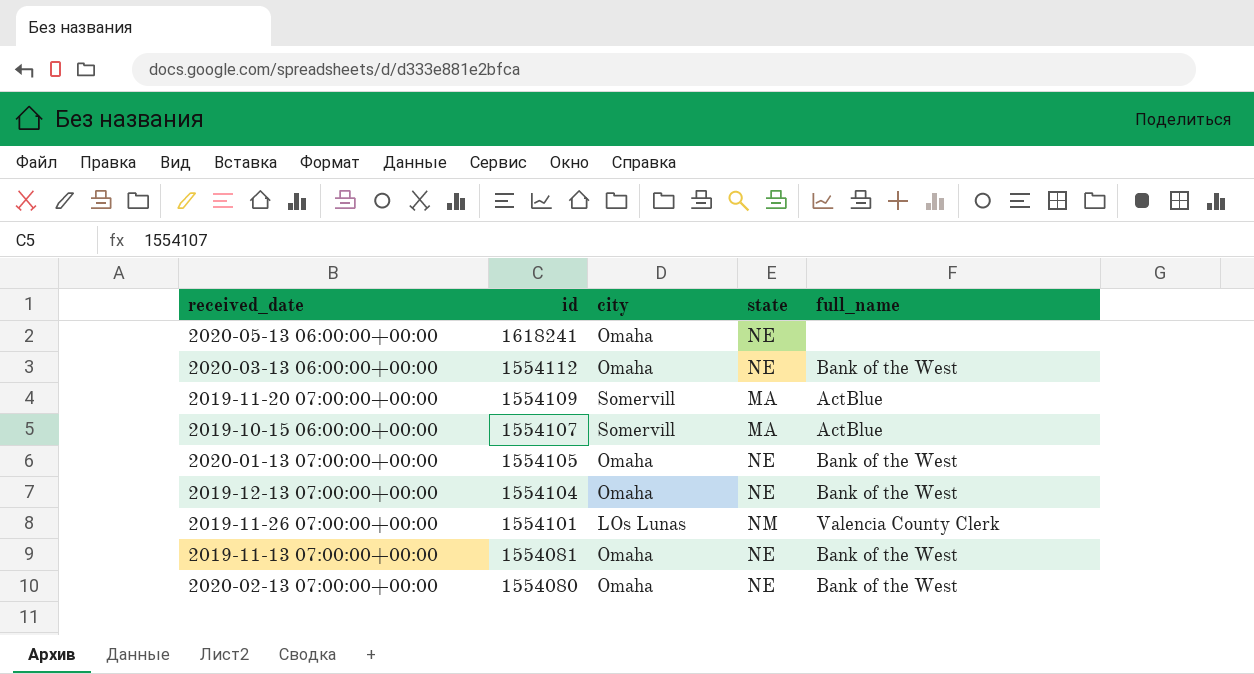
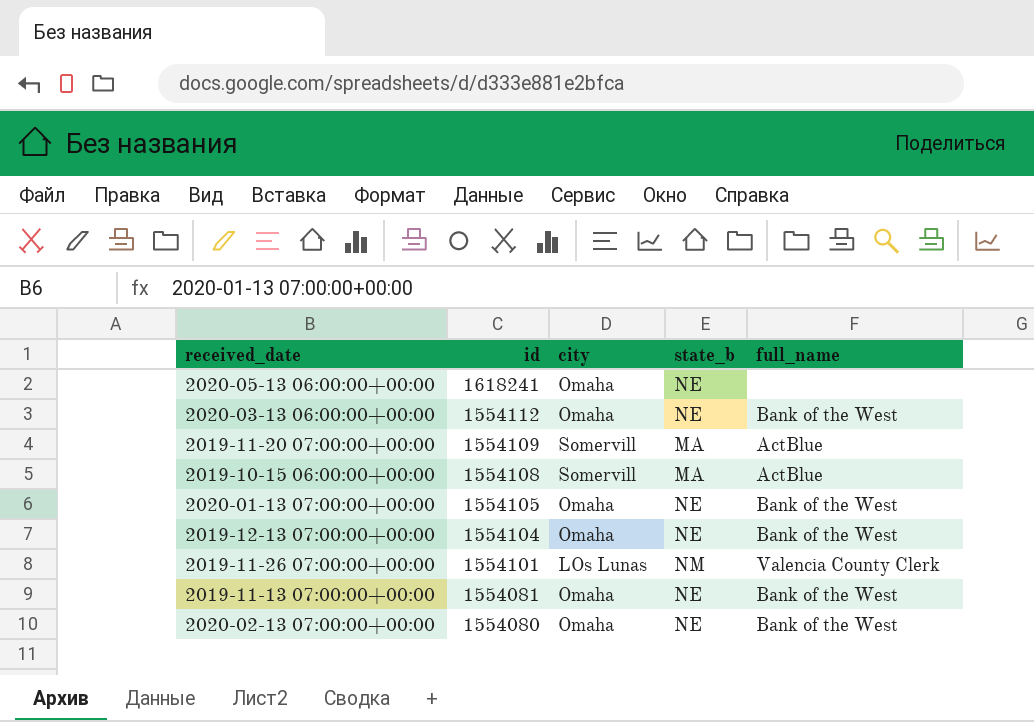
column name: state -> state_b
2019-10-15 06:00:00+00:00 | id: 1554107 -> 1554108

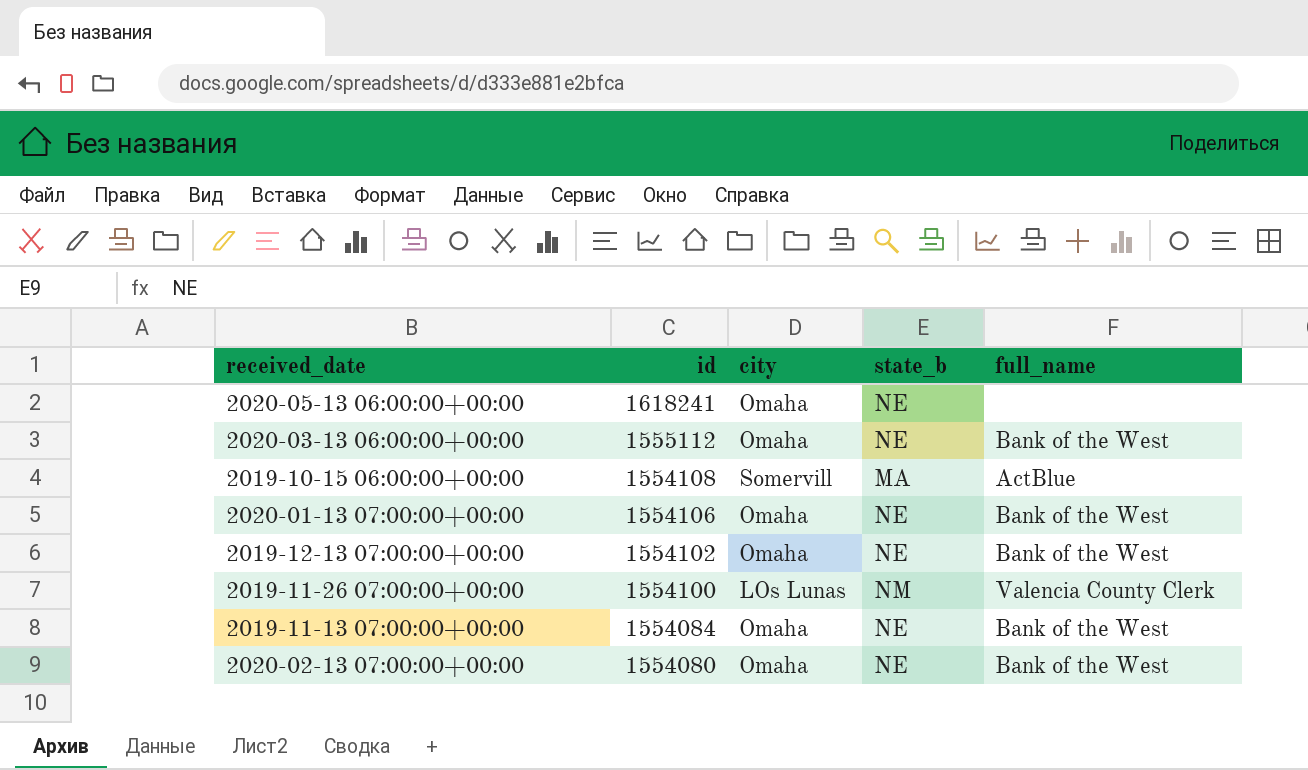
row 2019-11-20 07:00:00+00:00: 1554109 | Somervill | MA | ActBlue -> none
2020-03-13 06:00:00+00:00 | id: 1554112 -> 1555112
2020-01-13 07:00:00+00:00 | id: 1554105 -> 1554106
2019-12-13 07:00:00+00:00 | id: 1554104 -> 1554102
2019-11-26 07:00:00+00:00 | id: 1554101 -> 1554100
2019-11-13 07:00:00+00:00 | id: 1554081 -> 1554084

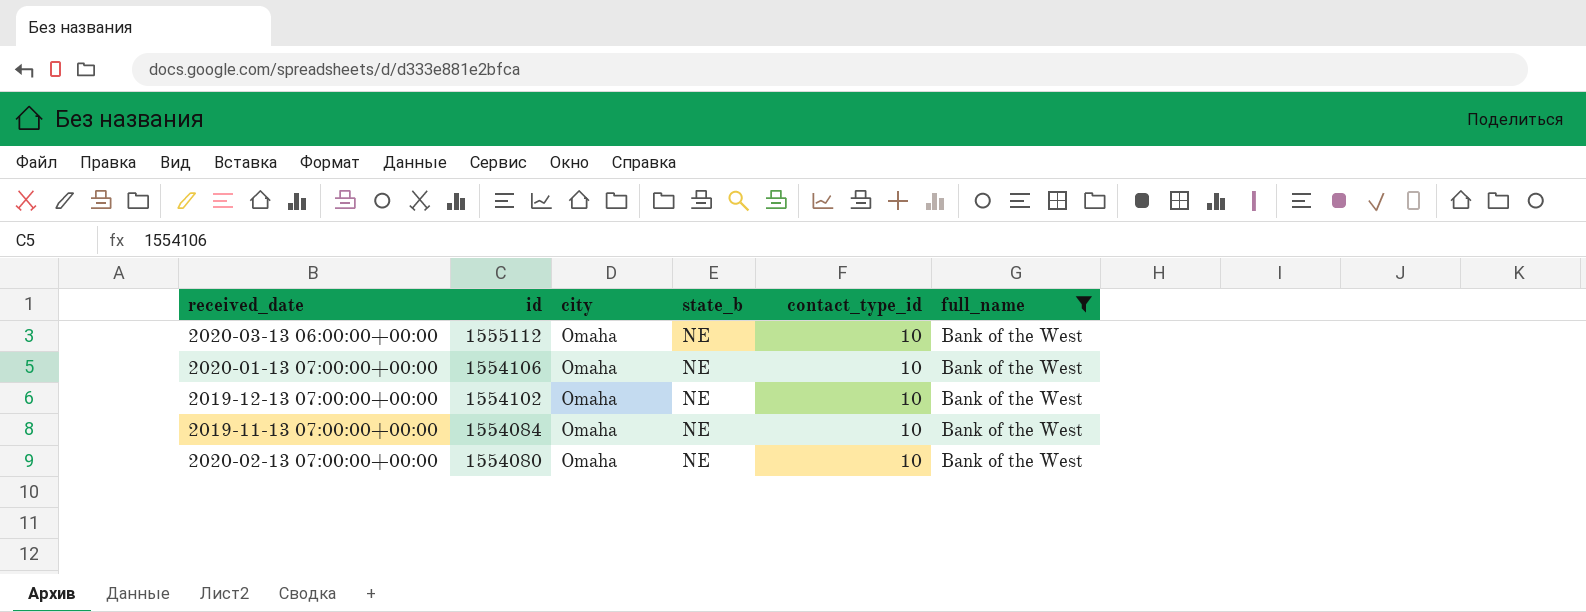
filter: none -> full_name = Bank of the West
column contact_type_id | position: none -> 5

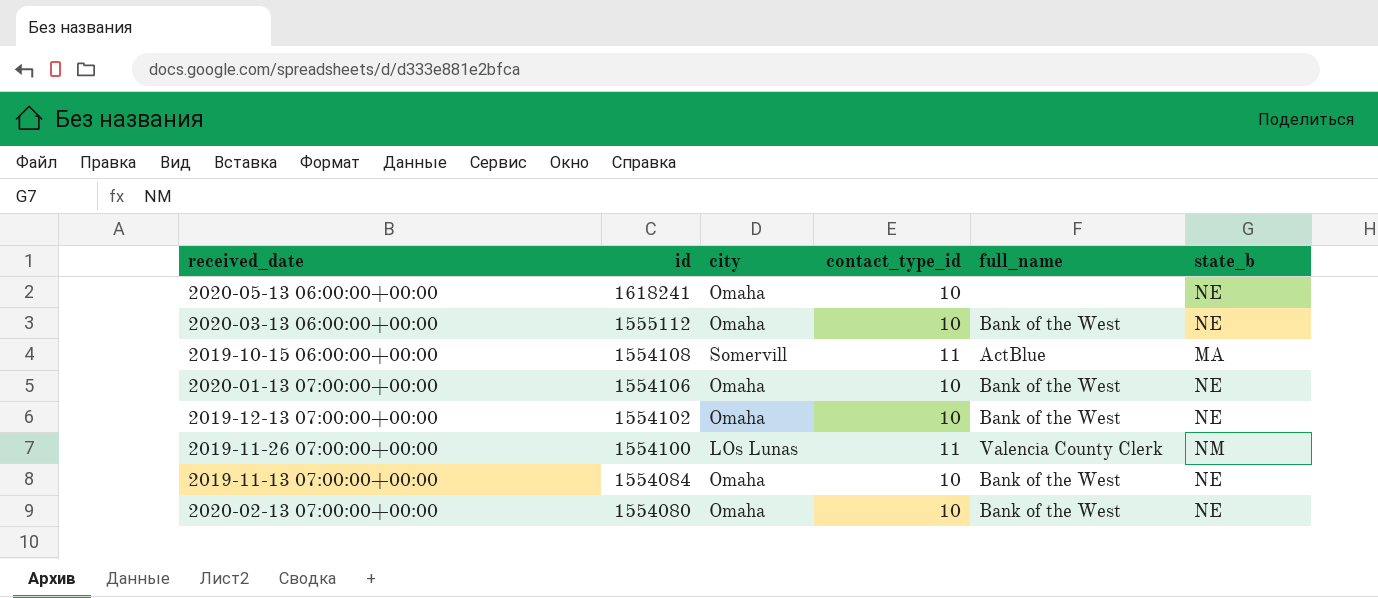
filter: full_name = Bank of the West -> none
column state_b | position: 4 -> 6

